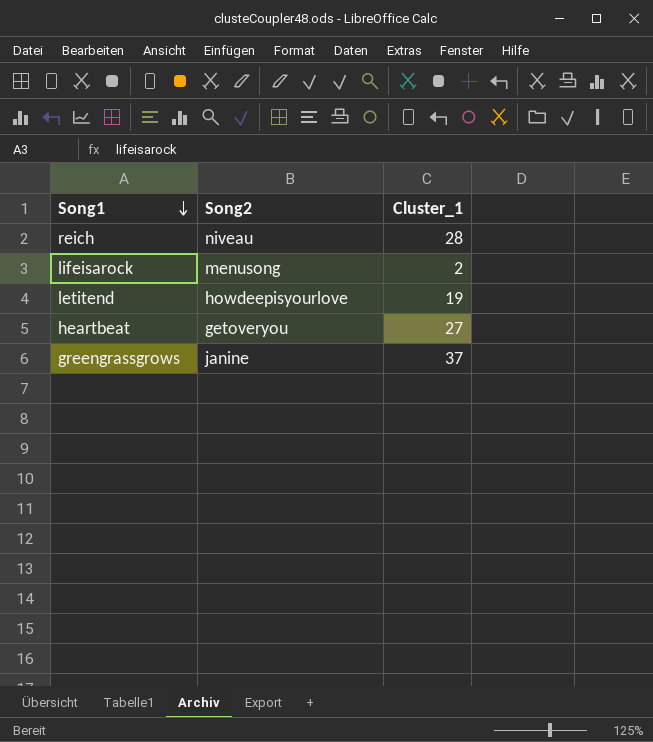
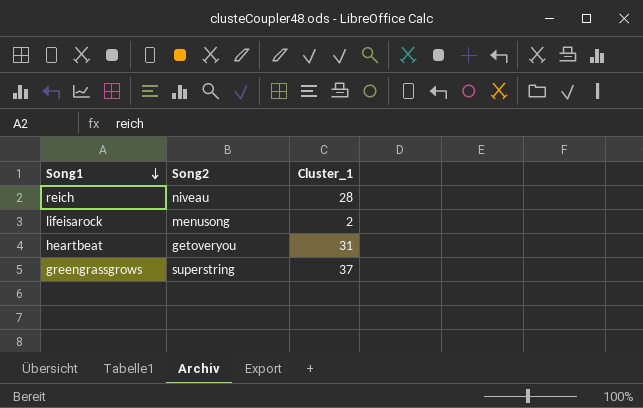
row letitend: howdeepisyourlove | 19 -> none
heartbeat | Cluster_1: 27 -> 31
greengrassgrows | Song2: janine -> superstring

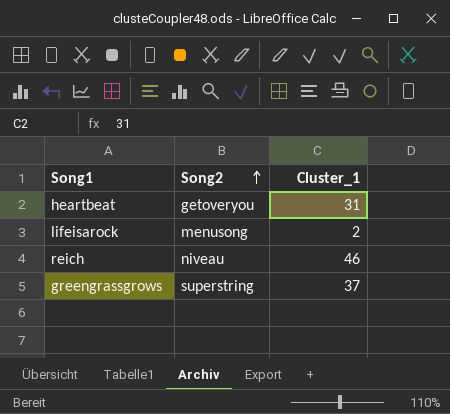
row order: Song1 descending -> Song2 ascending
reich | Cluster_1: 28 -> 46

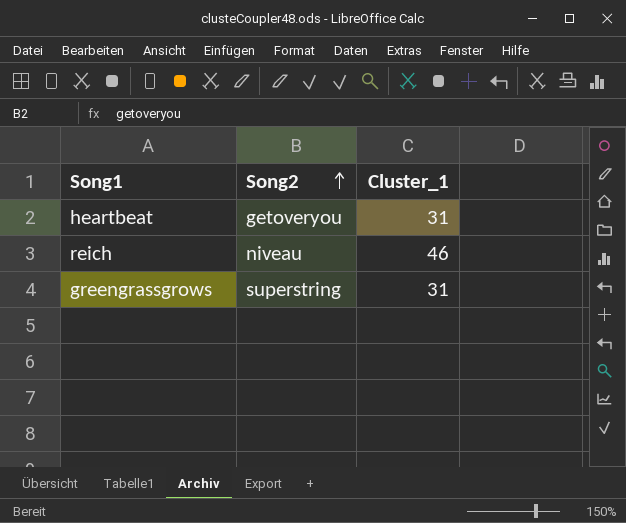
row lifeisarock: menusong | 2 -> none
greengrassgrows | Cluster_1: 37 -> 31

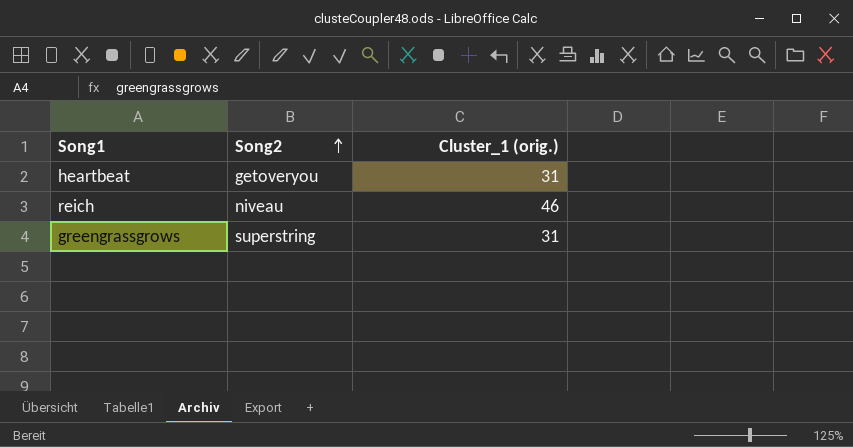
column name: Cluster_1 -> Cluster_1 (orig.)

